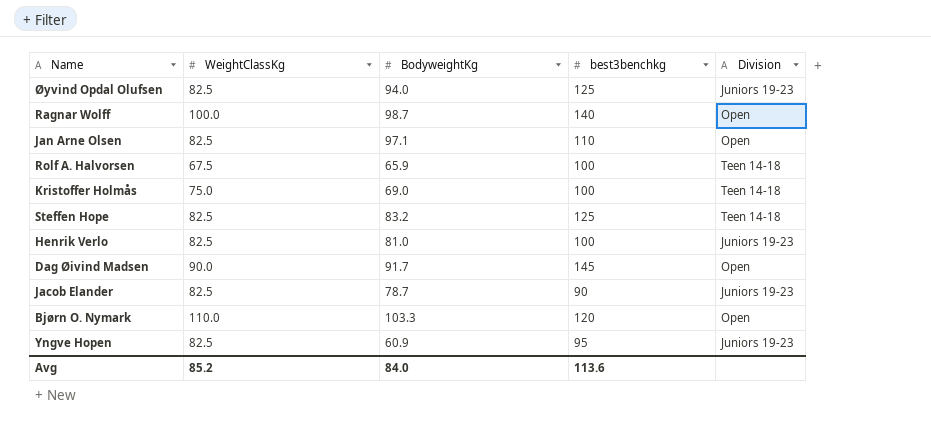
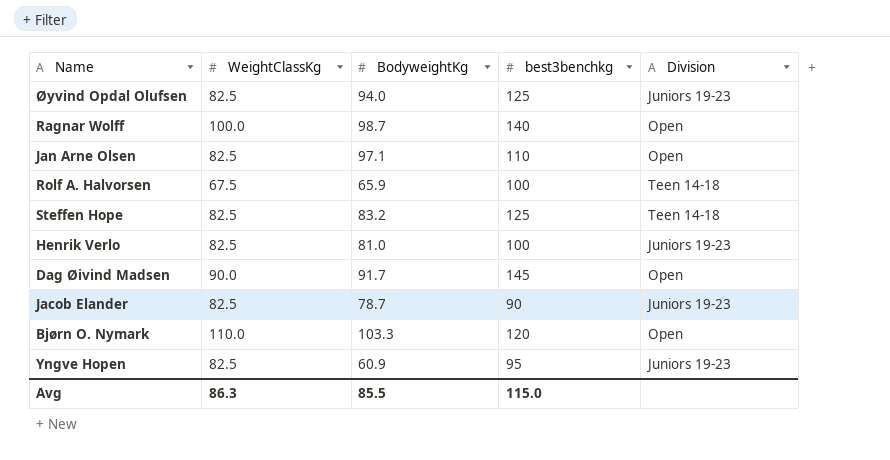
row Kristoffer Holmås: 75.0 | 69.0 | 100 | Teen 14-18 -> none
Avg | WeightClassKg: 85.2 -> 86.3
Avg | BodyweightKg: 84.0 -> 85.5
Avg | best3benchkg: 113.6 -> 115.0

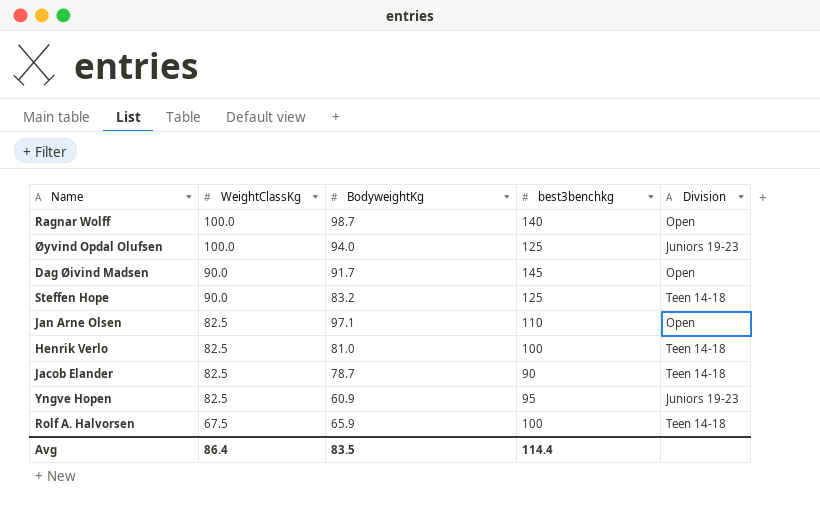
row order: none -> WeightClassKg descending
row Bjørn O. Nymark: 110.0 | 103.3 | 120 | Open -> none
Øyvind Opdal Olufsen | WeightClassKg: 82.5 -> 100.0
Steffen Hope | WeightClassKg: 82.5 -> 90.0
Henrik Verlo | Division: Juniors 19-23 -> Teen 14-18
Jacob Elander | Division: Juniors 19-23 -> Teen 14-18
Avg | WeightClassKg: 86.3 -> 86.4
Avg | BodyweightKg: 85.5 -> 83.5
Avg | best3benchkg: 115.0 -> 114.4

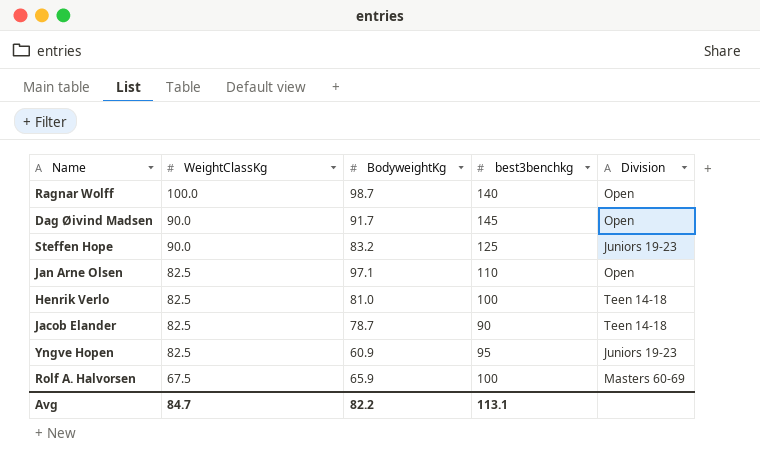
row Øyvind Opdal Olufsen: 100.0 | 94.0 | 125 | Juniors 19-23 -> none
Steffen Hope | Division: Teen 14-18 -> Juniors 19-23
Rolf A. Halvorsen | Division: Teen 14-18 -> Masters 60-69
Avg | WeightClassKg: 86.4 -> 84.7
Avg | BodyweightKg: 83.5 -> 82.2
Avg | best3benchkg: 114.4 -> 113.1

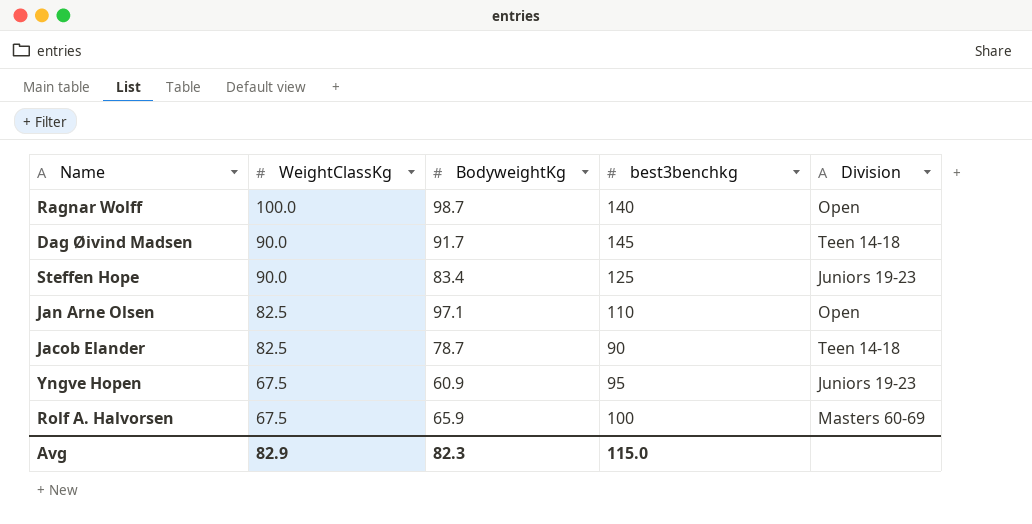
row Henrik Verlo: 82.5 | 81.0 | 100 | Teen 14-18 -> none
Dag Øivind Madsen | Division: Open -> Teen 14-18
Steffen Hope | BodyweightKg: 83.2 -> 83.4
Yngve Hopen | WeightClassKg: 82.5 -> 67.5
Avg | WeightClassKg: 84.7 -> 82.9
Avg | BodyweightKg: 82.2 -> 82.3
Avg | best3benchkg: 113.1 -> 115.0

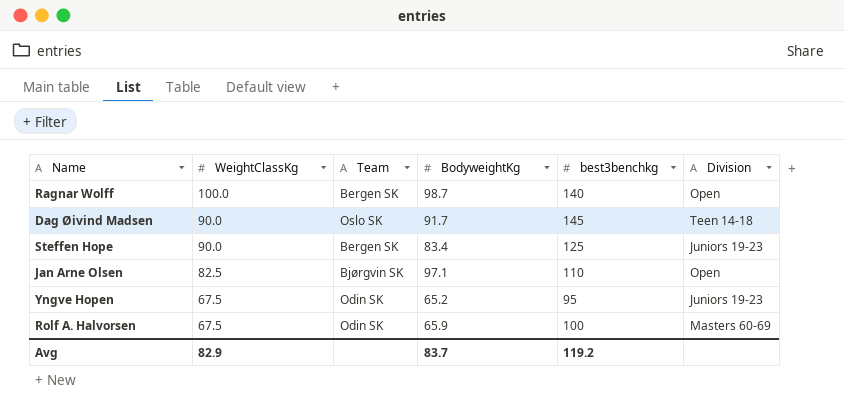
column Team | position: none -> 3
row Jacob Elander: 82.5 | 78.7 | 90 | Teen 14-18 -> none
Yngve Hopen | BodyweightKg: 60.9 -> 65.2
Avg | BodyweightKg: 82.3 -> 83.7
Avg | best3benchkg: 115.0 -> 119.2

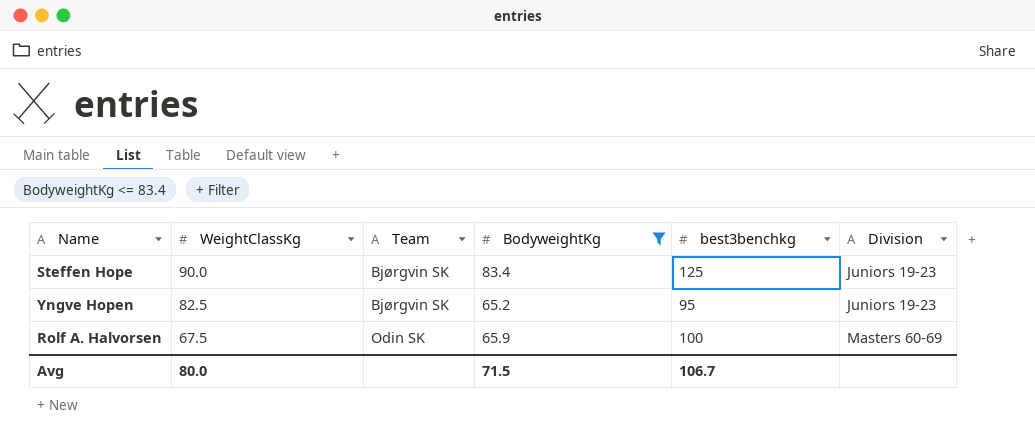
filter: none -> BodyweightKg <= 83.4
Steffen Hope | Team: Bergen SK -> Bjørgvin SK
Yngve Hopen | WeightClassKg: 67.5 -> 82.5
Yngve Hopen | Team: Odin SK -> Bjørgvin SK
Avg | WeightClassKg: 82.9 -> 80.0
Avg | BodyweightKg: 83.7 -> 71.5
Avg | best3benchkg: 119.2 -> 106.7

